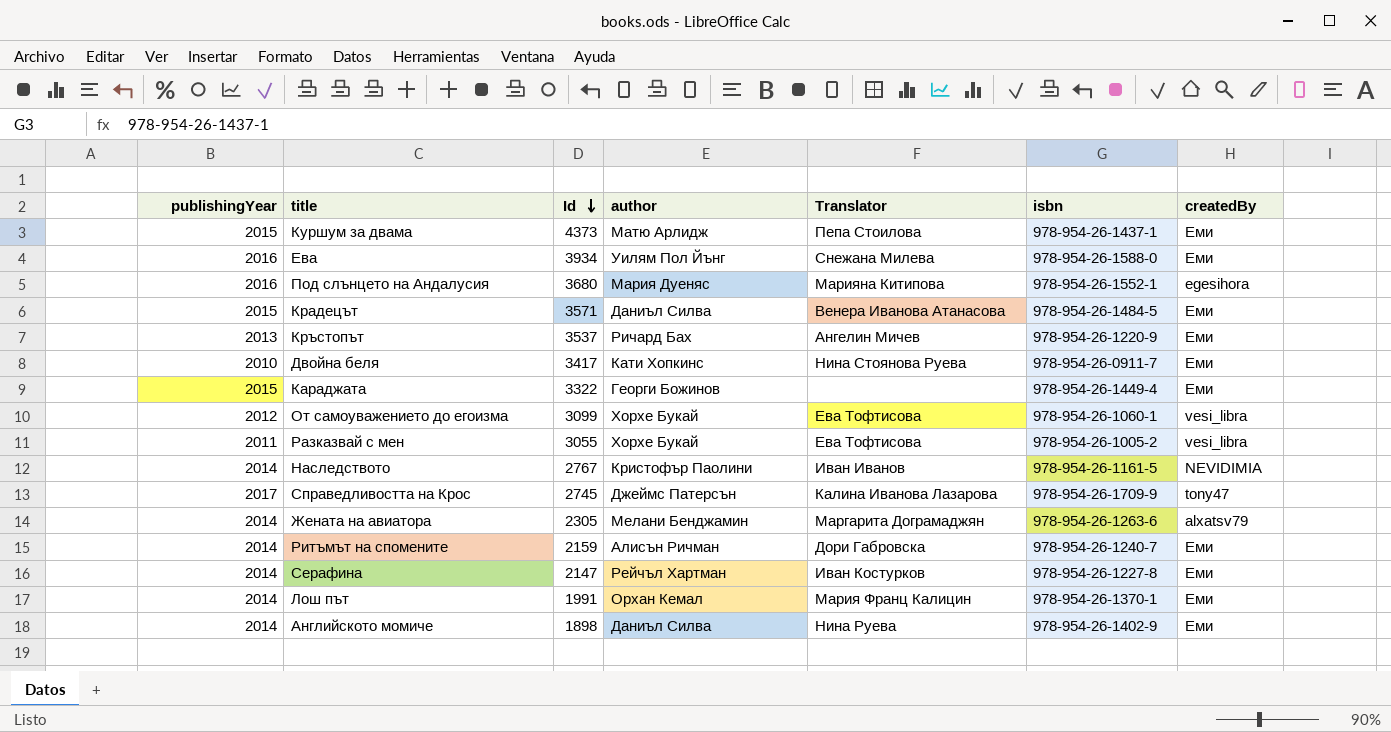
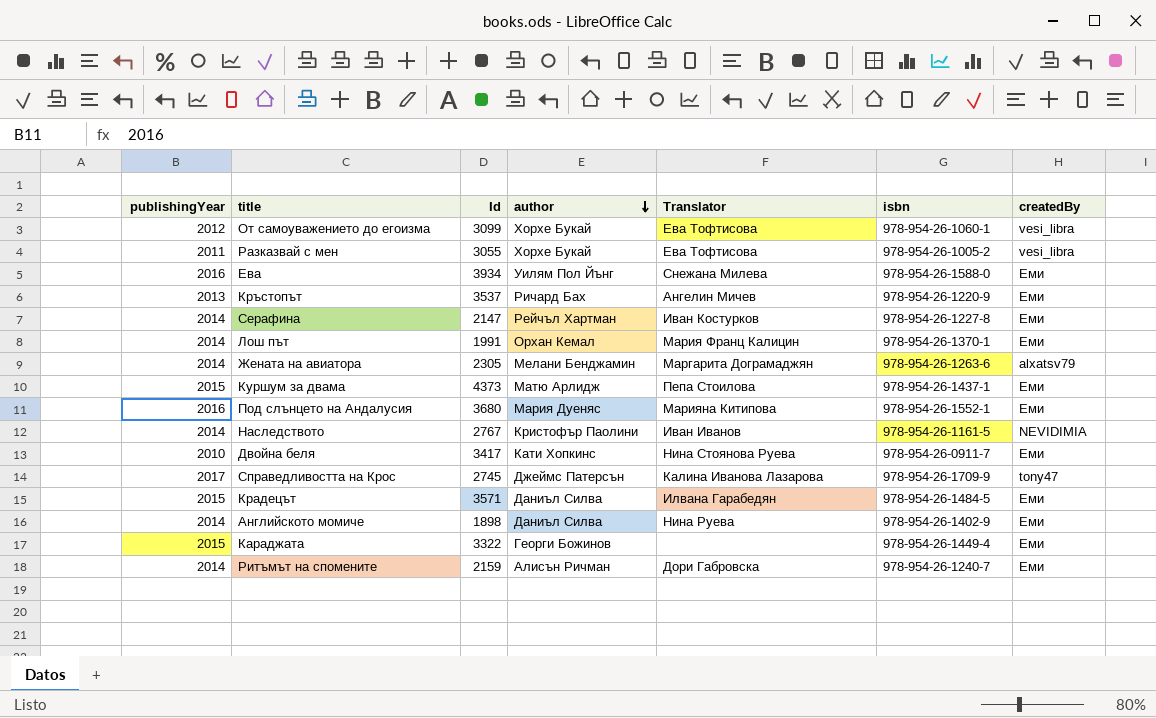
row order: Id descending -> author descending
Под слънцето на Андалусия | createdBy: egesihora -> Еми
Крадецът | Translator: Венера Иванова Атанасова -> Илвана Гарабедян

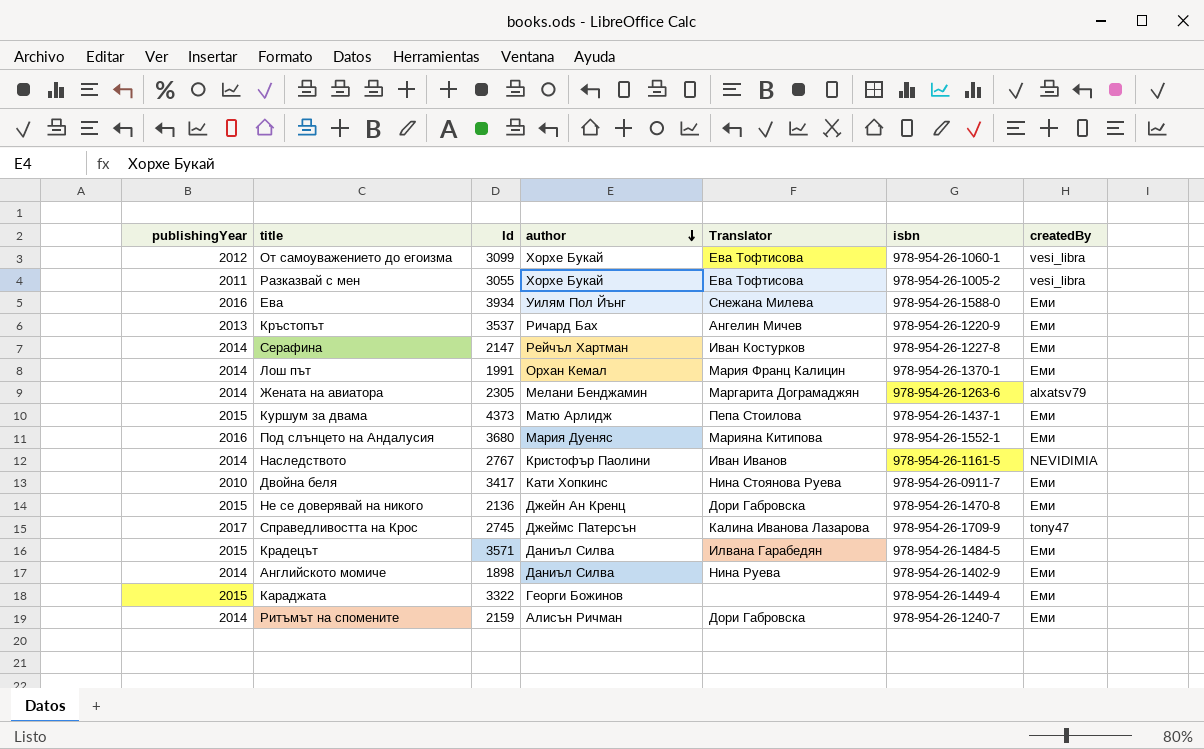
row Не се доверявай на никого: none -> 2015 | 2136 | Джейн Ан Кренц | Дори Габровска | 978-954-26-1470-8 | Еми

